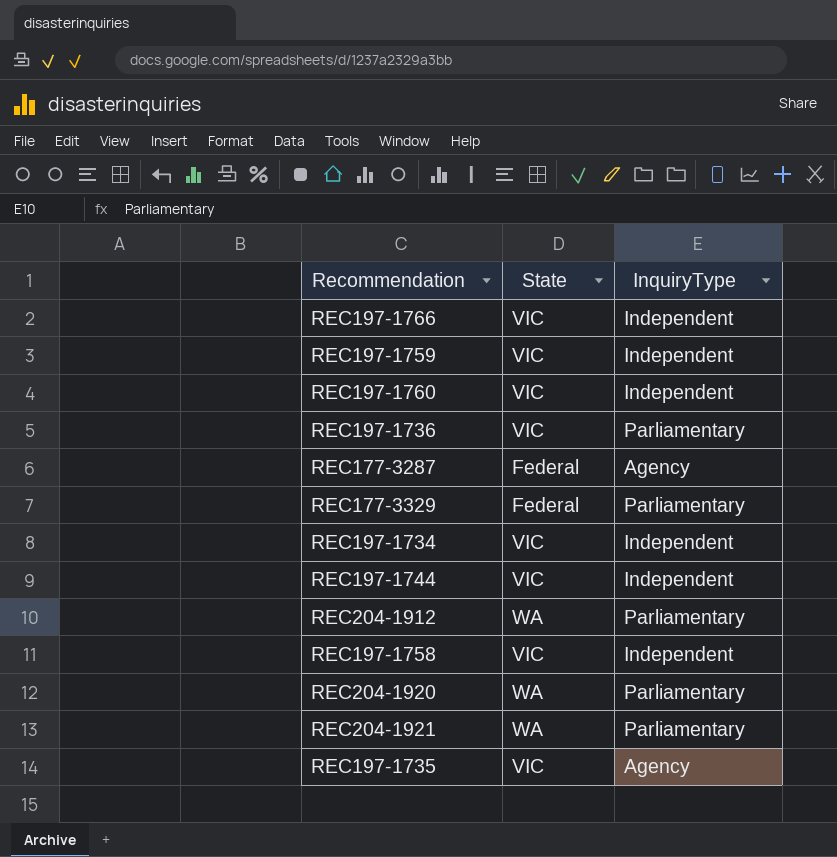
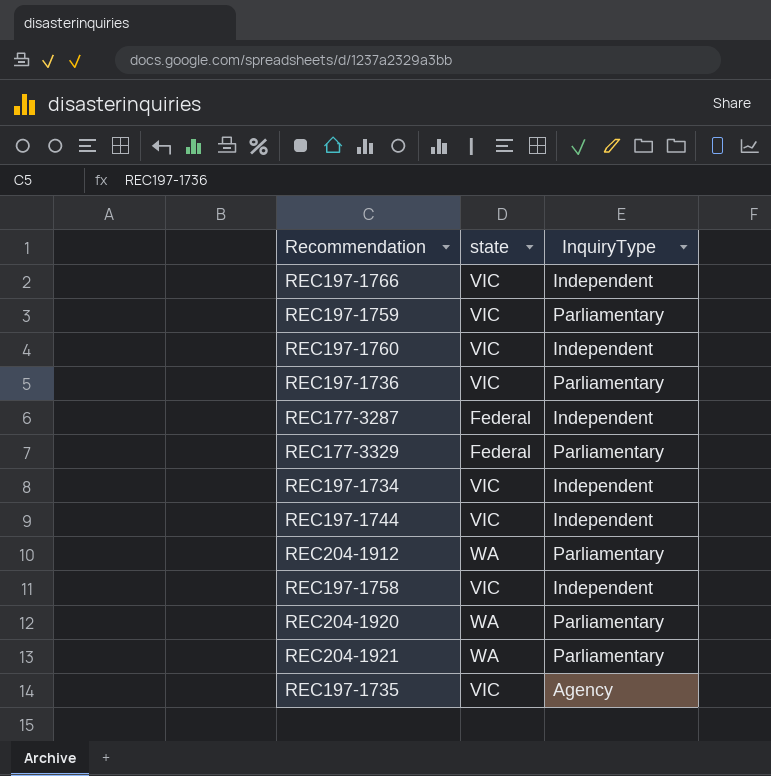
column name: State -> state
REC197-1759 | InquiryType: Independent -> Parliamentary
REC177-3287 | InquiryType: Agency -> Independent

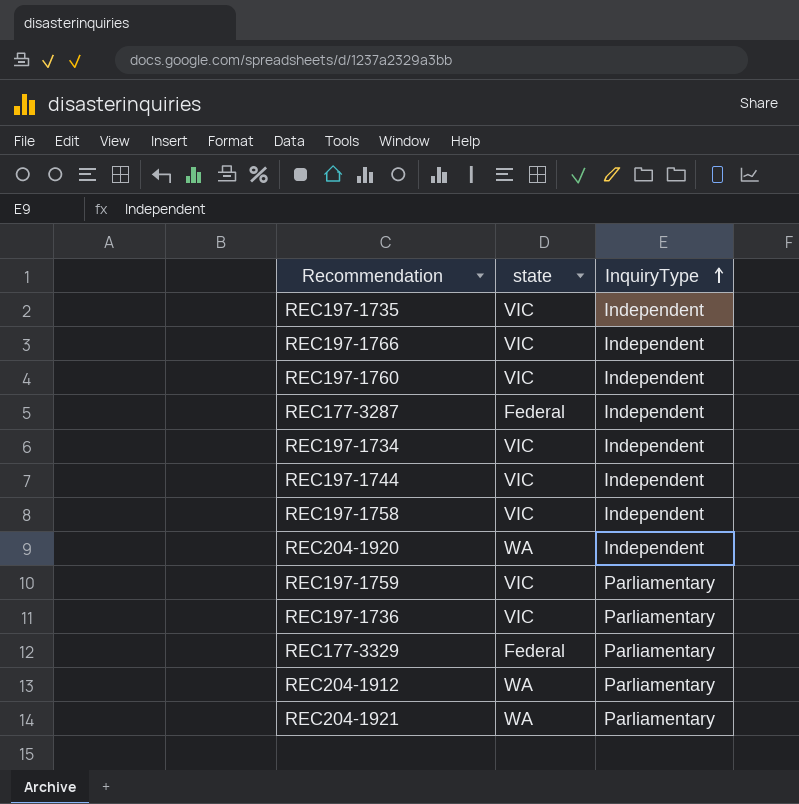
row order: none -> InquiryType ascending
REC197-1735 | InquiryType: Agency -> Independent
REC204-1920 | InquiryType: Parliamentary -> Independent

